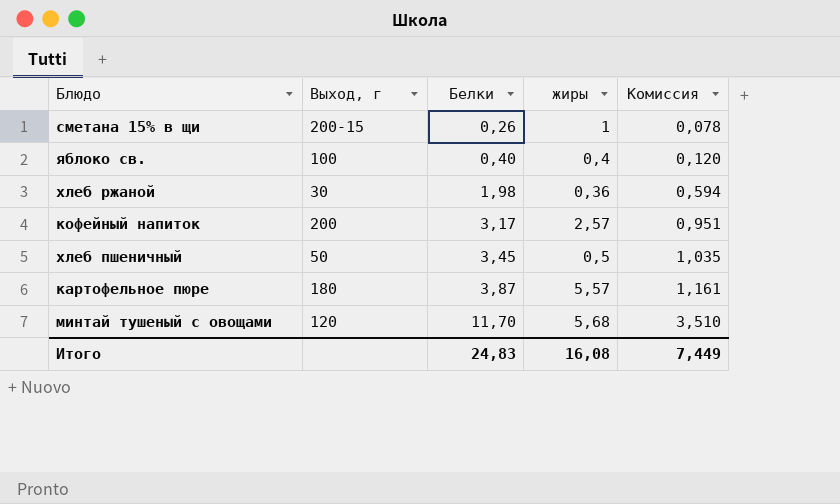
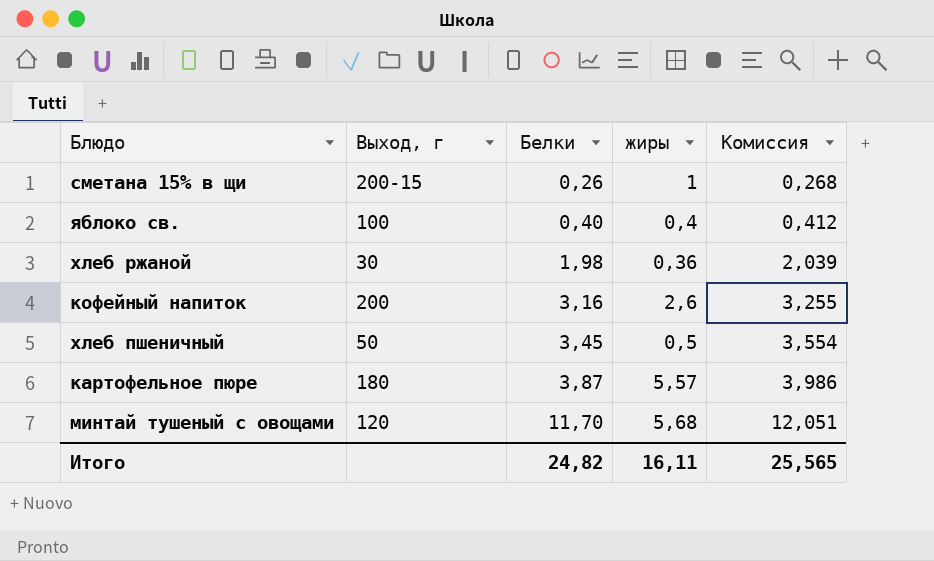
column Комиссия | formula: [Белки] * 0,3 -> [Белки] * 1,03
кофейный напиток | Белки: 3,17 -> 3,16
кофейный напиток | жиры: 2,57 -> 2,6
Итого | Белки: 24,83 -> 24,82
Итого | жиры: 16,08 -> 16,11
Итого | Комиссия: 7,449 -> 25,565

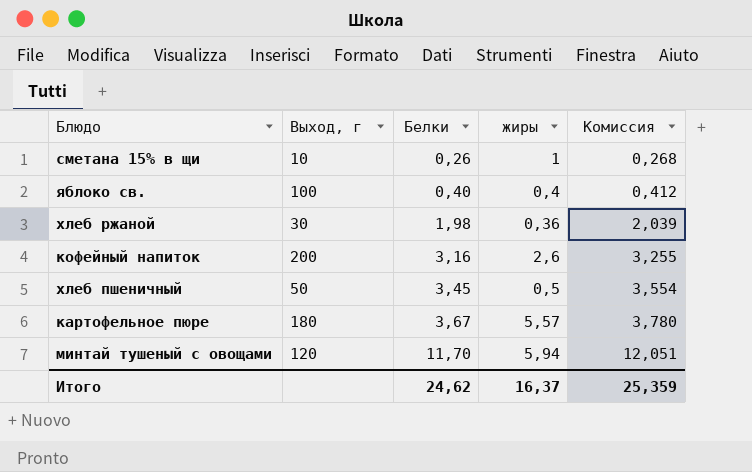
сметана 15% в щи | Выход, г: 200-15 -> 10
картофельное пюре | Белки: 3,87 -> 3,67
картофельное пюре | Комиссия: 3,986 -> 3,780
минтай тушеный с овощами | жиры: 5,68 -> 5,94
Итого | Белки: 24,82 -> 24,62
Итого | жиры: 16,11 -> 16,37
Итого | Комиссия: 25,565 -> 25,359

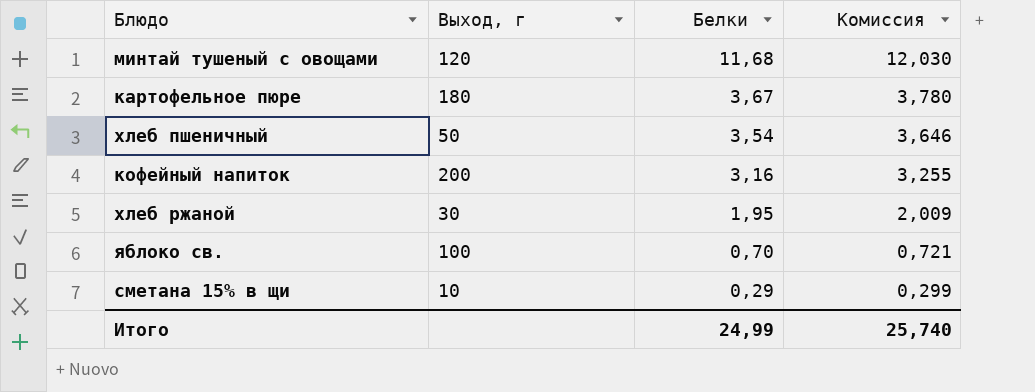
row order: Белки ascending -> Белки descending
column жиры | position: 4 -> none
минтай тушеный с овощами | Белки: 11,70 -> 11,68
минтай тушеный с овощами | Комиссия: 12,051 -> 12,030
хлеб пшеничный | Белки: 3,45 -> 3,54
хлеб пшеничный | Комиссия: 3,554 -> 3,646
хлеб ржаной | Белки: 1,98 -> 1,95
хлеб ржаной | Комиссия: 2,039 -> 2,009
яблоко св. | Белки: 0,40 -> 0,70
яблоко св. | Комиссия: 0,412 -> 0,721
сметана 15% в щи | Белки: 0,26 -> 0,29
сметана 15% в щи | Комиссия: 0,268 -> 0,299
Итого | Белки: 24,62 -> 24,99
Итого | Комиссия: 25,359 -> 25,740

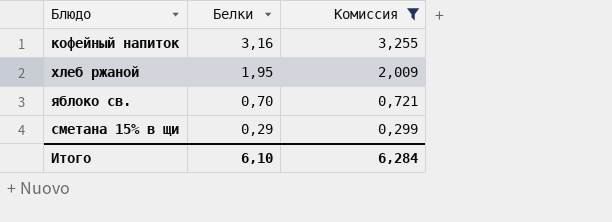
filter: none -> Комиссия <= 3,255
column Выход, г | position: 2 -> none
Итого | Белки: 24,99 -> 6,10
Итого | Комиссия: 25,740 -> 6,284

